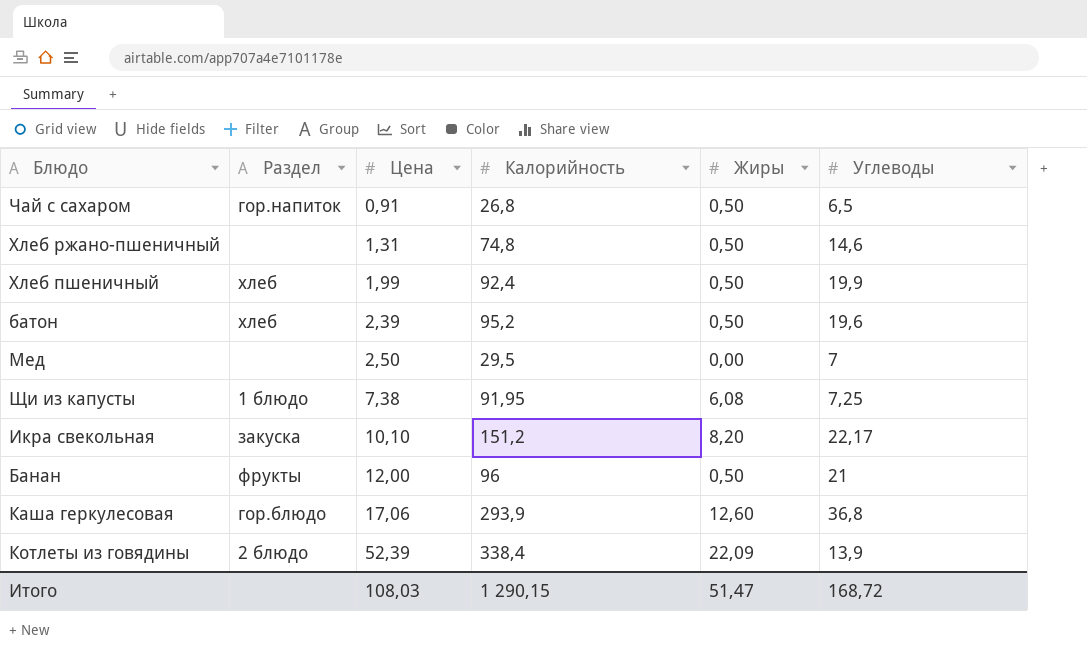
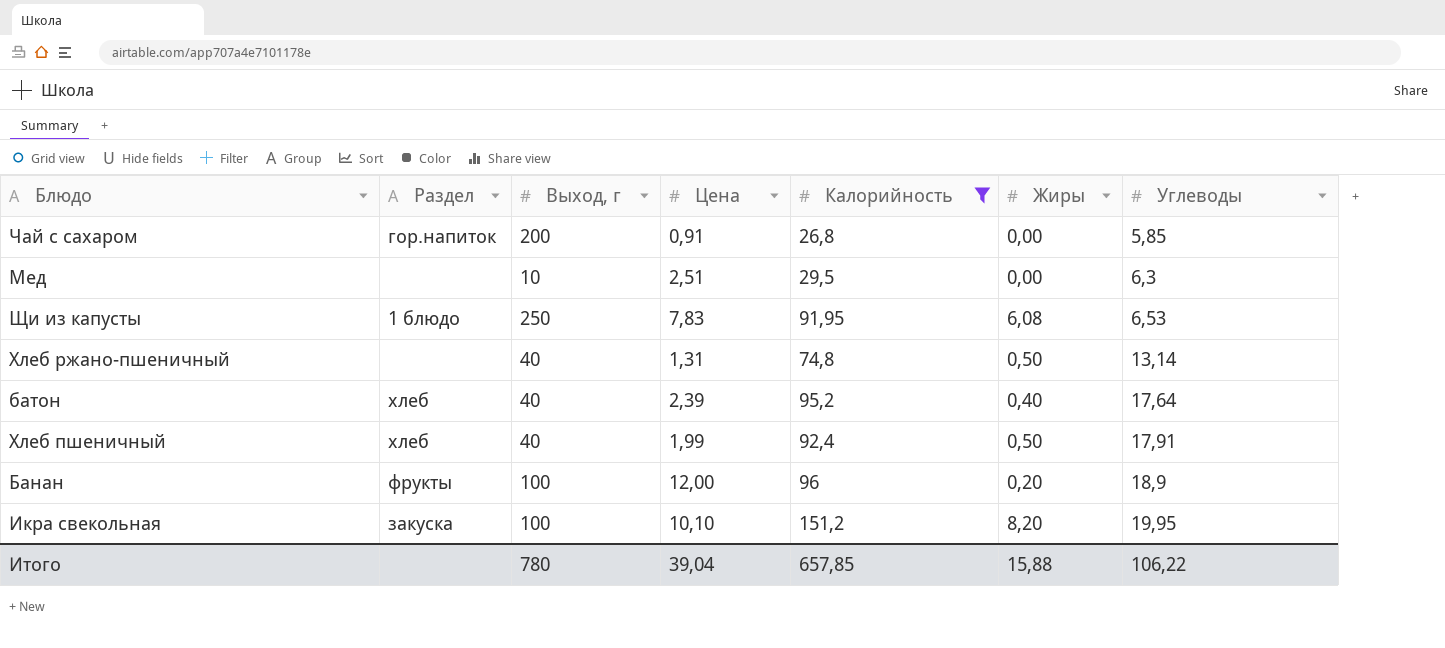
filter: none -> Калорийность <= 151,2
row order: Цена ascending -> Углеводы ascending
column Выход, г | position: none -> 3
Чай с сахаром | Жиры: 0,50 -> 0,00
Чай с сахаром | Углеводы: 6,5 -> 5,85
Мед | Цена: 2,50 -> 2,51
Мед | Углеводы: 7 -> 6,3
Щи из капусты | Цена: 7,38 -> 7,83
Щи из капусты | Углеводы: 7,25 -> 6,53
Хлеб ржано-пшеничный | Углеводы: 14,6 -> 13,14
батон | Жиры: 0,50 -> 0,40
батон | Углеводы: 19,6 -> 17,64
Хлеб пшеничный | Углеводы: 19,9 -> 17,91
Банан | Жиры: 0,50 -> 0,20
Банан | Углеводы: 21 -> 18,9
Икра свекольная | Углеводы: 22,17 -> 19,95
Итого | Цена: 108,03 -> 39,04
Итого | Калорийность: 1 290,15 -> 657,85
Итого | Жиры: 51,47 -> 15,88
Итого | Углеводы: 168,72 -> 106,22

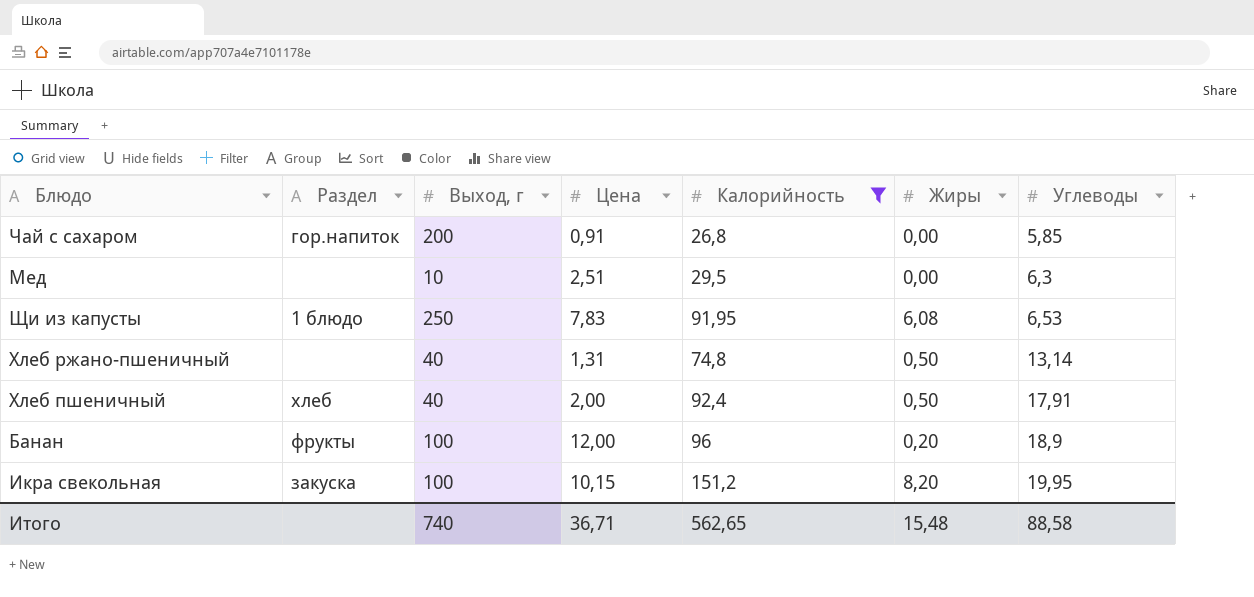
row батон: хлеб | 40 | 2,39 | 95,2 | 0,40 | 17,64 -> none
Хлеб пшеничный | Цена: 1,99 -> 2,00
Икра свекольная | Цена: 10,10 -> 10,15
Итого | Выход, г: 780 -> 740
Итого | Цена: 39,04 -> 36,71
Итого | Калорийность: 657,85 -> 562,65
Итого | Жиры: 15,88 -> 15,48
Итого | Углеводы: 106,22 -> 88,58

